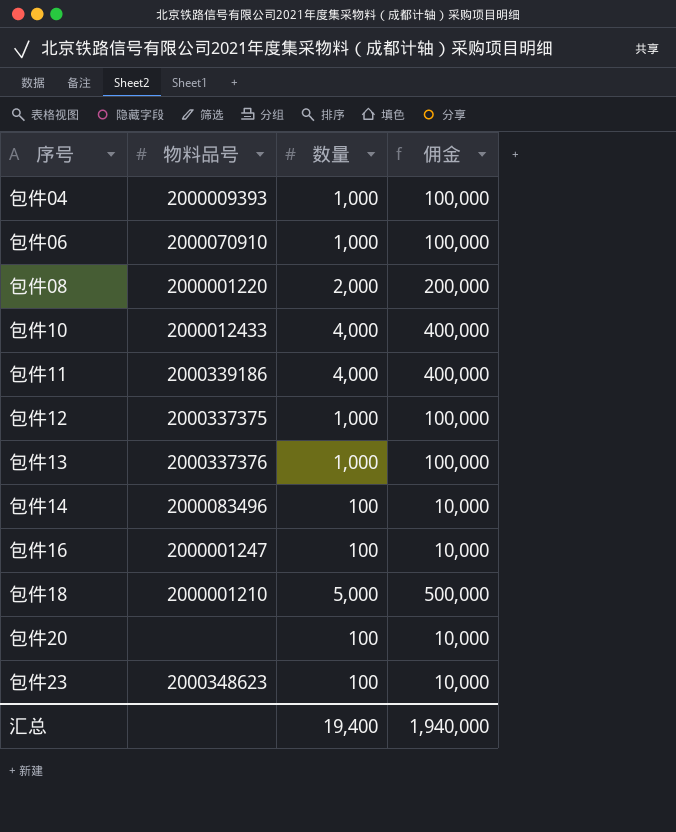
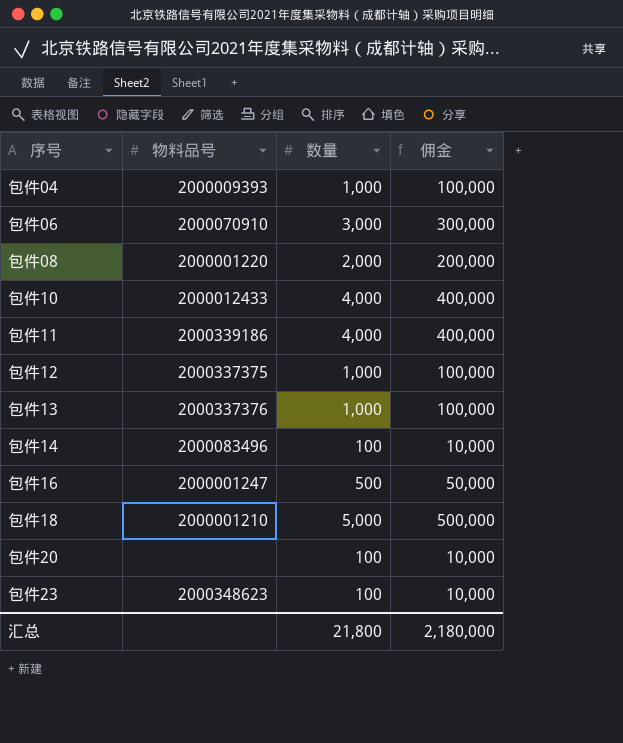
包件06 | 数量: 1,000 -> 3,000
包件06 | 佣金: 100,000 -> 300,000
包件16 | 数量: 100 -> 500
包件16 | 佣金: 10,000 -> 50,000
汇总 | 数量: 19,400 -> 21,800
汇总 | 佣金: 1,940,000 -> 2,180,000

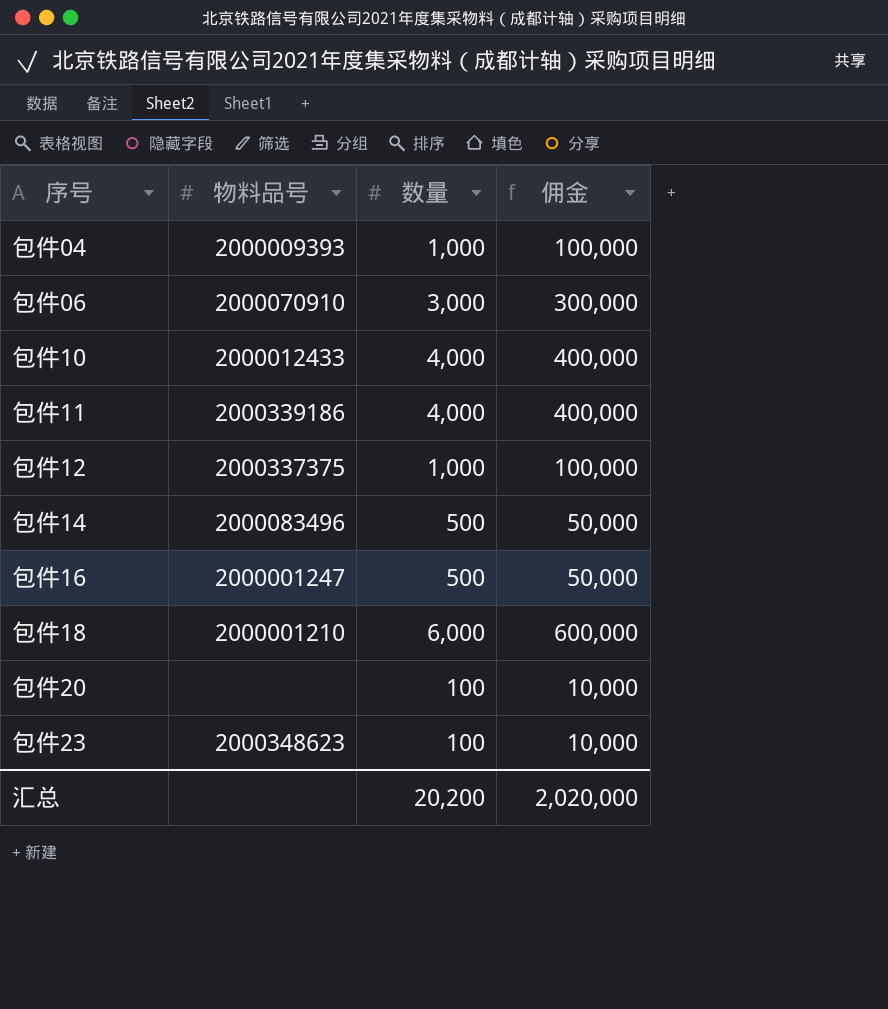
row 包件08: 2000001220 | 2,000 | 200,000 -> none
row 包件13: 2000337376 | 1,000 | 100,000 -> none
包件14 | 数量: 100 -> 500
包件14 | 佣金: 10,000 -> 50,000
包件18 | 数量: 5,000 -> 6,000
包件18 | 佣金: 500,000 -> 600,000
汇总 | 数量: 21,800 -> 20,200
汇总 | 佣金: 2,180,000 -> 2,020,000

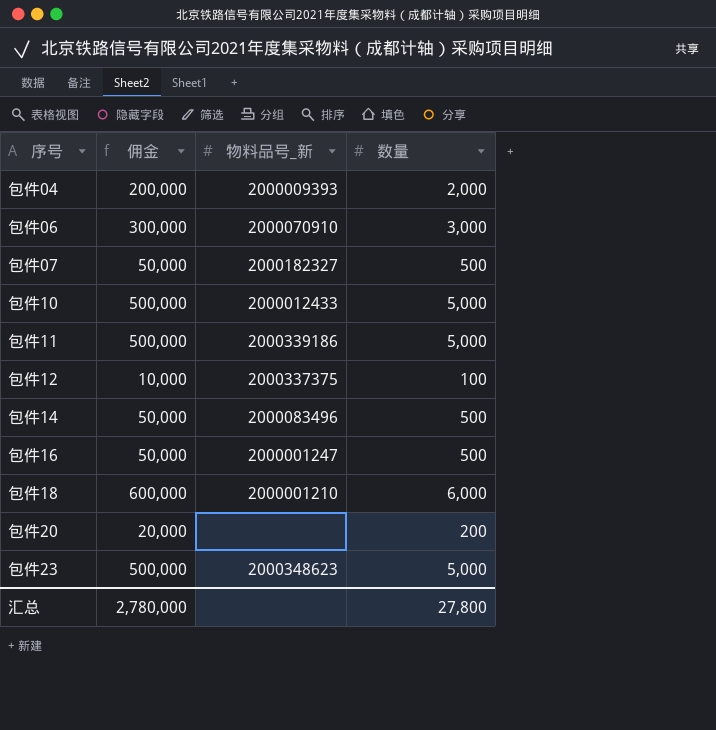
column 佣金 | position: 4 -> 2
column name: 物料品号 -> 物料品号_新
包件04 | 佣金: 100,000 -> 200,000
包件04 | 数量: 1,000 -> 2,000
row 包件07: none -> 50,000 | 2000182327 | 500
包件10 | 佣金: 400,000 -> 500,000
包件10 | 数量: 4,000 -> 5,000
包件11 | 佣金: 400,000 -> 500,000
包件11 | 数量: 4,000 -> 5,000
包件12 | 佣金: 100,000 -> 10,000
包件12 | 数量: 1,000 -> 100
包件20 | 佣金: 10,000 -> 20,000
包件20 | 数量: 100 -> 200
包件23 | 佣金: 10,000 -> 500,000
包件23 | 数量: 100 -> 5,000
汇总 | 佣金: 2,020,000 -> 2,780,000
汇总 | 数量: 20,200 -> 27,800

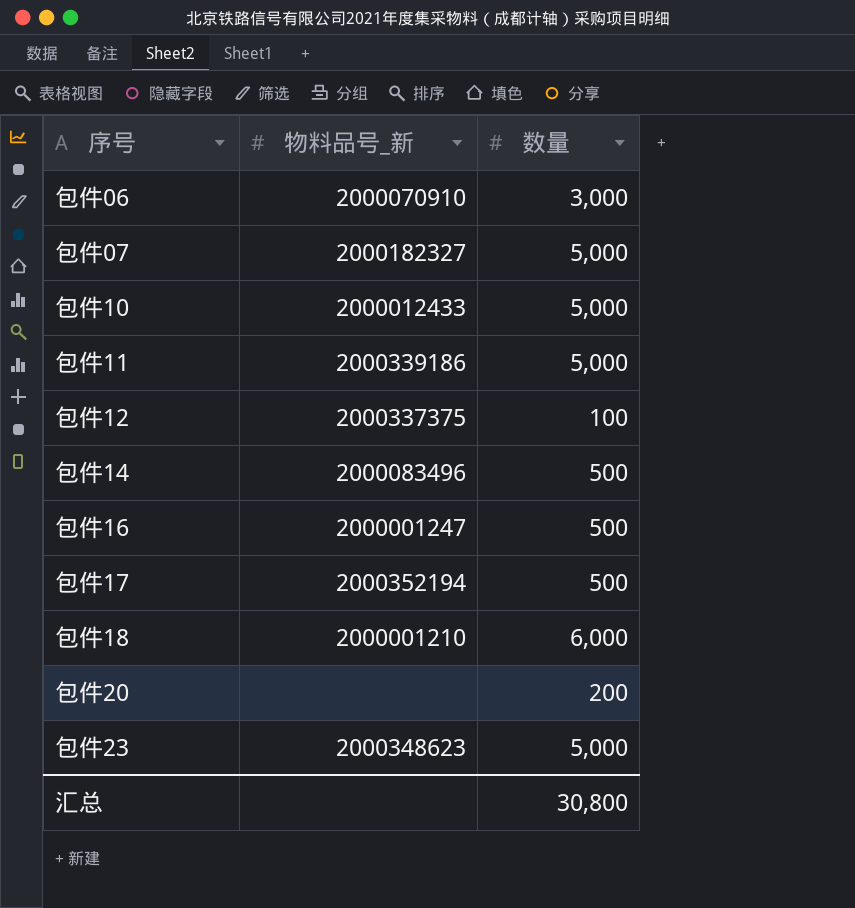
column 佣金 | formula: [数量] * 100 -> none
row 包件04: 200,000 | 2000009393 | 2,000 -> none
包件07 | 数量: 500 -> 5,000
row 包件17: none -> 2000352194 | 500
汇总 | 数量: 27,800 -> 30,800

